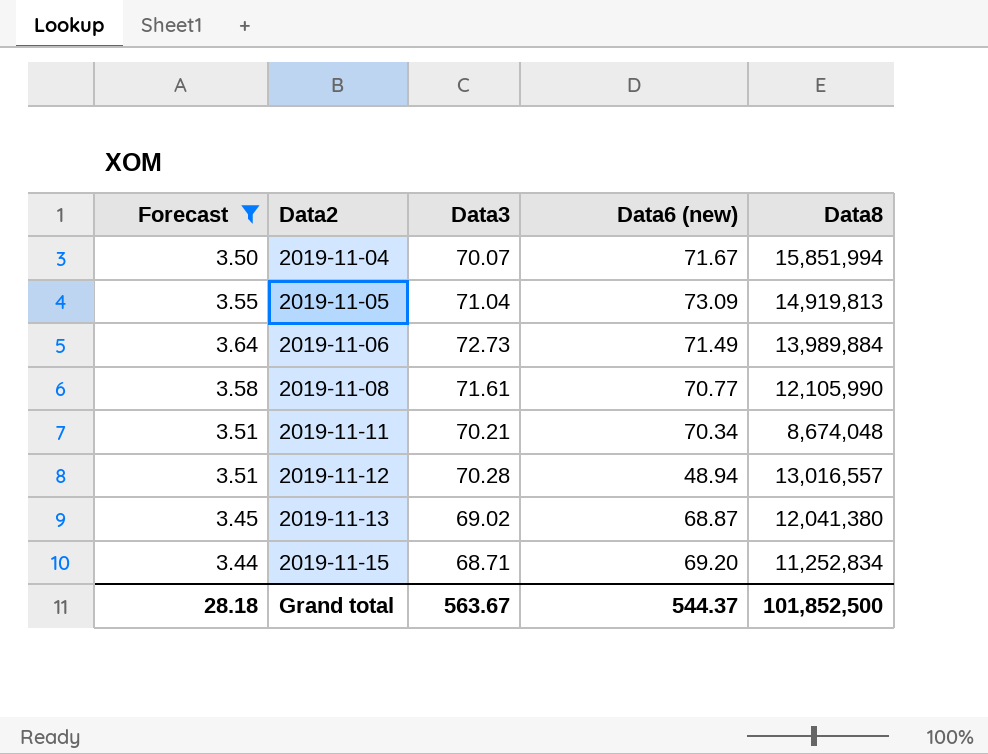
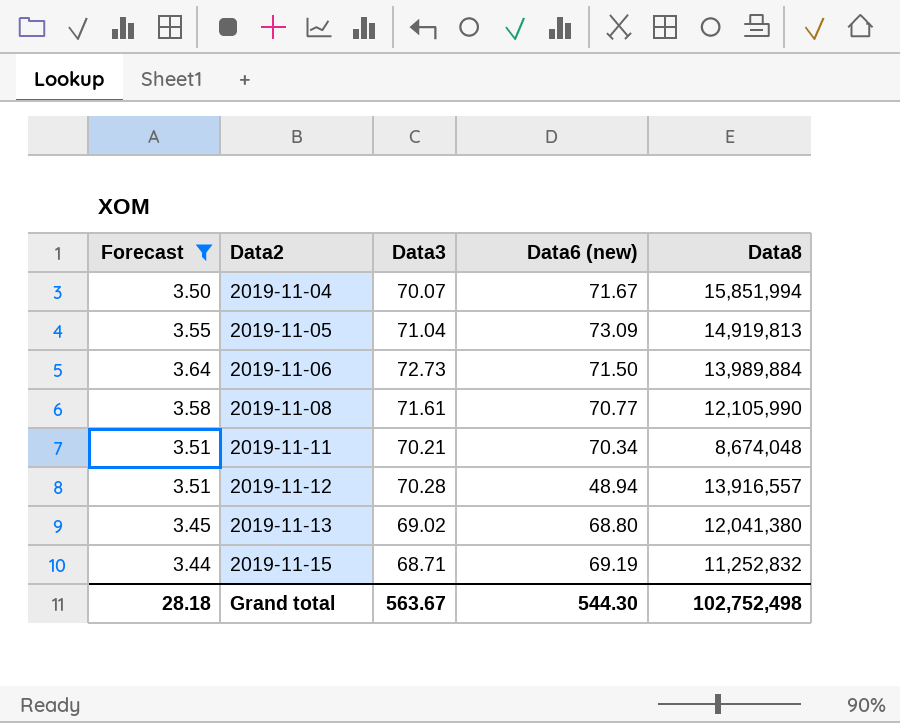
2019-11-06 | Data6 (new): 71.49 -> 71.50
2019-11-12 | Data8: 13,016,557 -> 13,916,557
2019-11-13 | Data6 (new): 68.87 -> 68.80
2019-11-15 | Data6 (new): 69.20 -> 69.19
2019-11-15 | Data8: 11,252,834 -> 11,252,832
Grand total | Data6 (new): 544.37 -> 544.30
Grand total | Data8: 101,852,500 -> 102,752,498

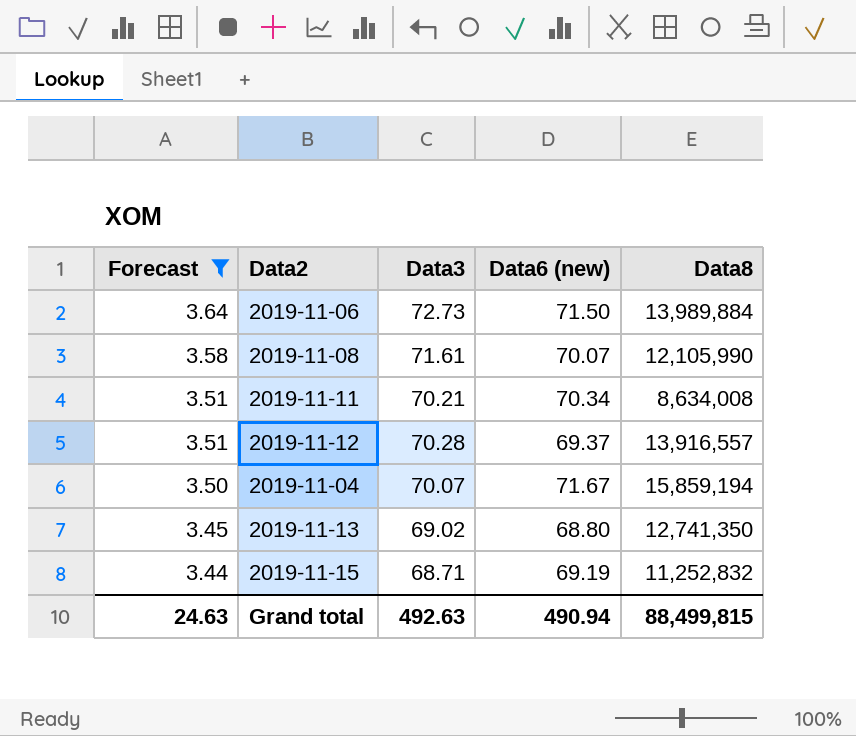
row order: Data2 ascending -> Forecast descending
row 2019-11-05: 3.55 | 71.04 | 73.09 | 14,919,813 -> none
2019-11-08 | Data6 (new): 70.77 -> 70.07
2019-11-11 | Data8: 8,674,048 -> 8,634,008
2019-11-12 | Data6 (new): 48.94 -> 69.37
2019-11-04 | Data8: 15,851,994 -> 15,859,194
2019-11-13 | Data8: 12,041,380 -> 12,741,350
Grand total | Forecast: 28.18 -> 24.63
Grand total | Data3: 563.67 -> 492.63
Grand total | Data6 (new): 544.30 -> 490.94
Grand total | Data8: 102,752,498 -> 88,499,815

